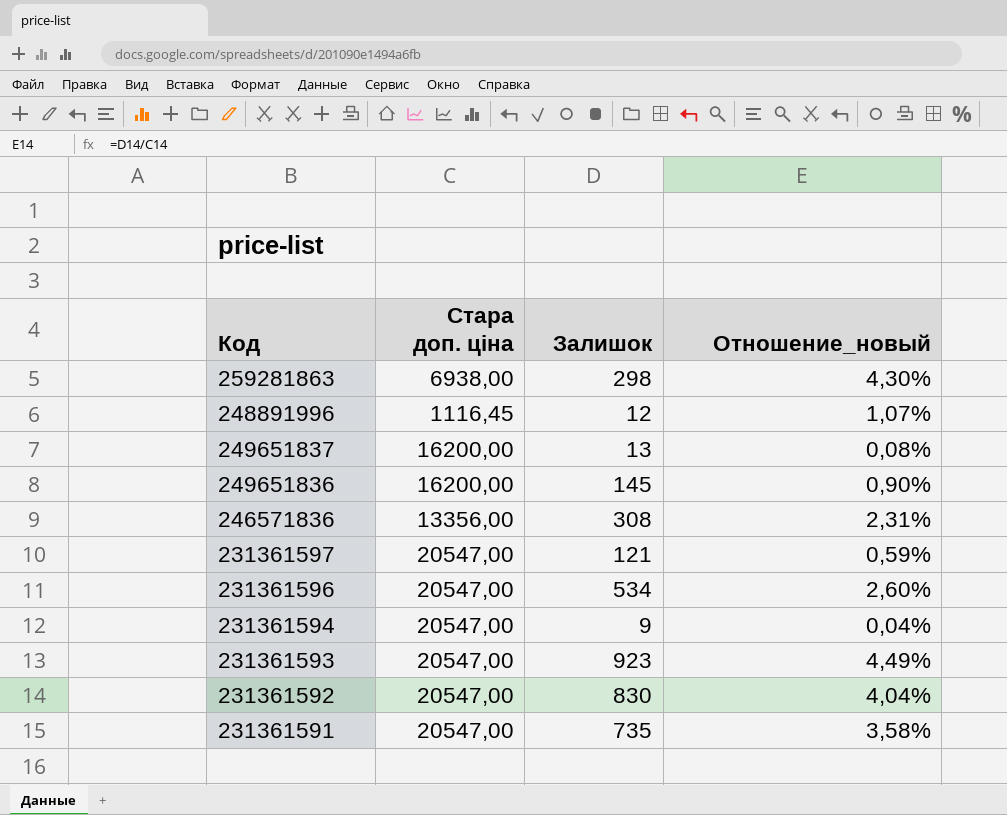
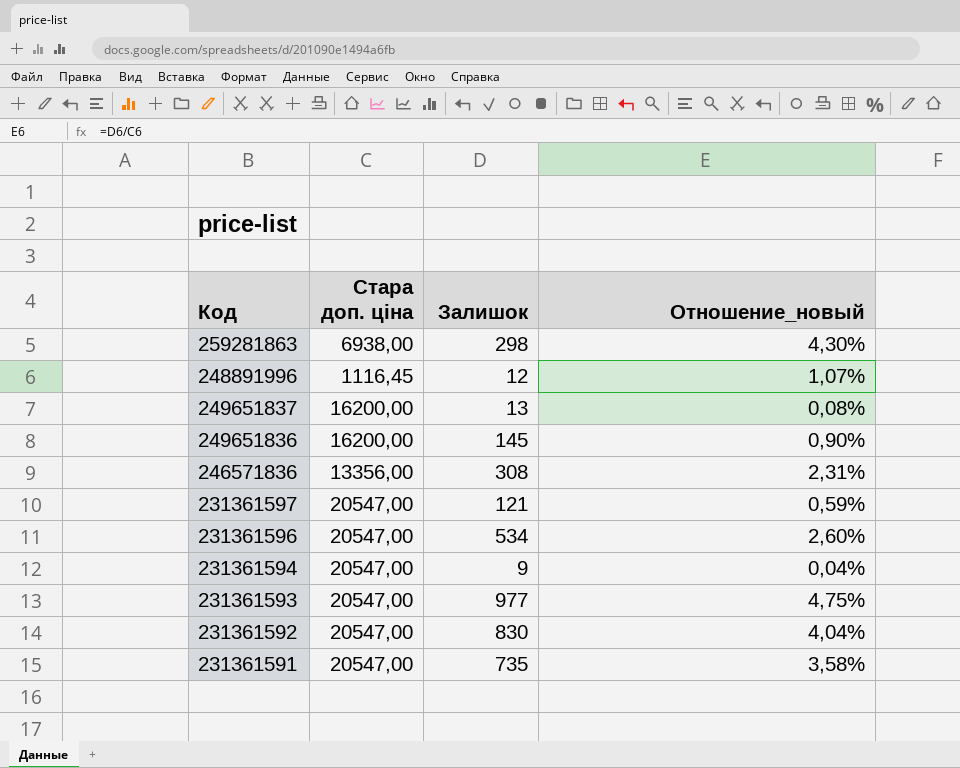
231361593 | Залишок: 923 -> 977
231361593 | Отношение_новый: 4,49% -> 4,75%

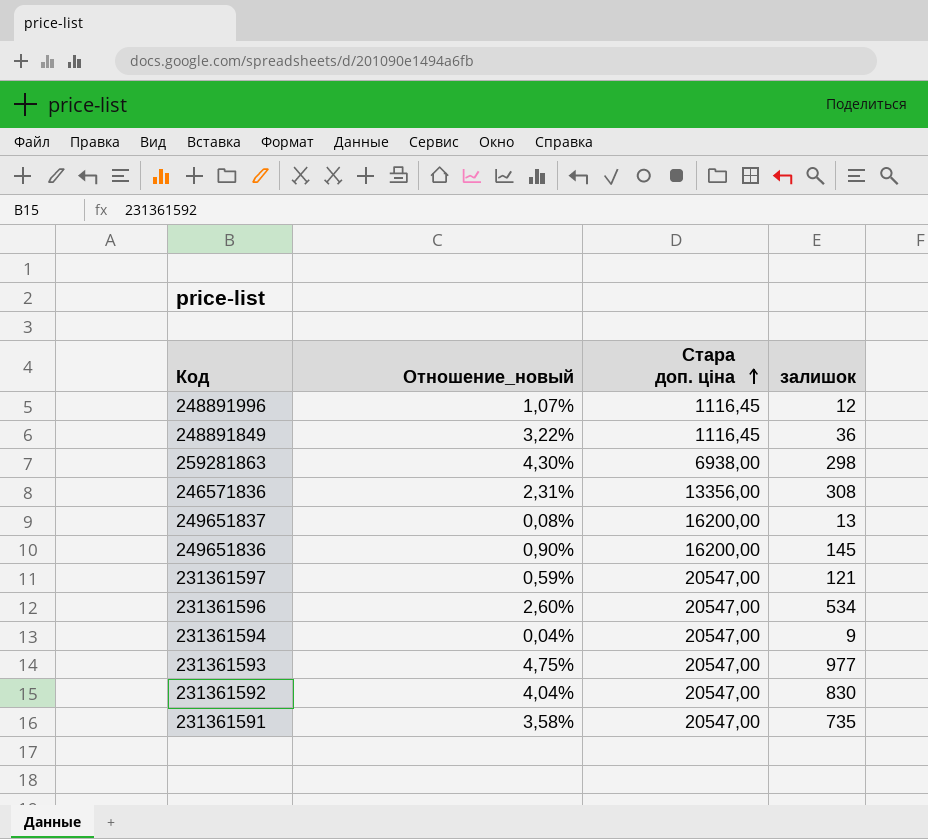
row order: none -> Стара доп. ціна ascending
column Отношение_новый | position: 4 -> 2
column name: Залишок -> залишок
row 248891849: none -> 3,22% | 1116,45 | 36

